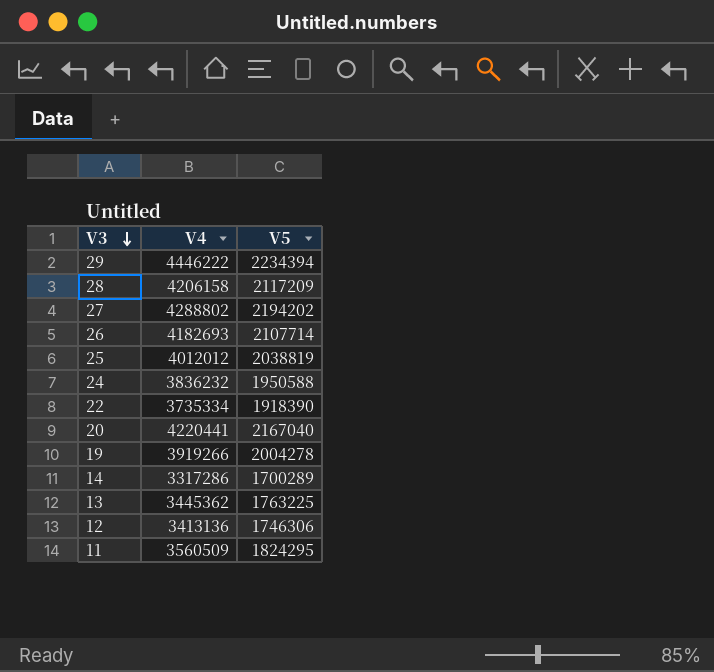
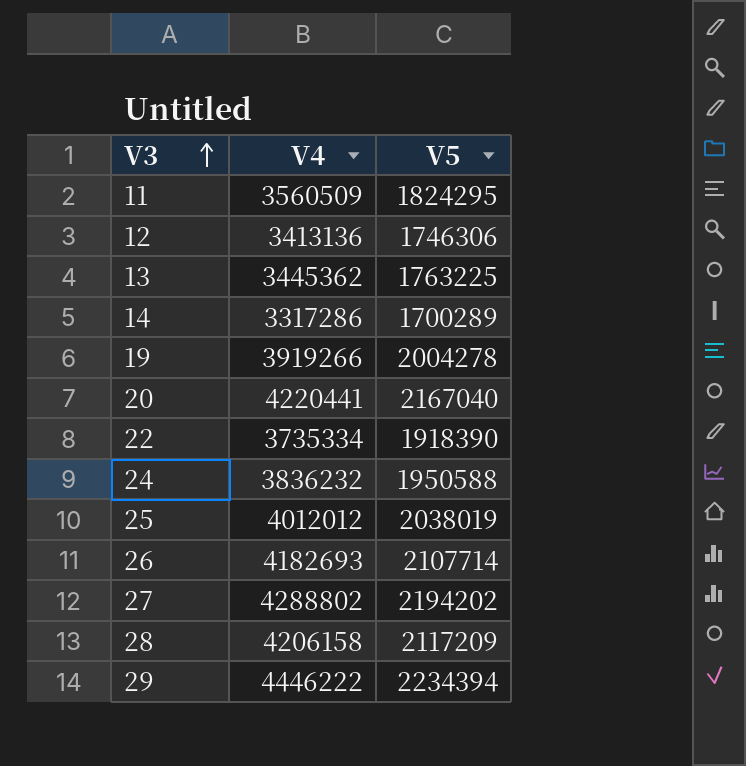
row order: V3 descending -> V3 ascending
25 | V5: 2038819 -> 2038019

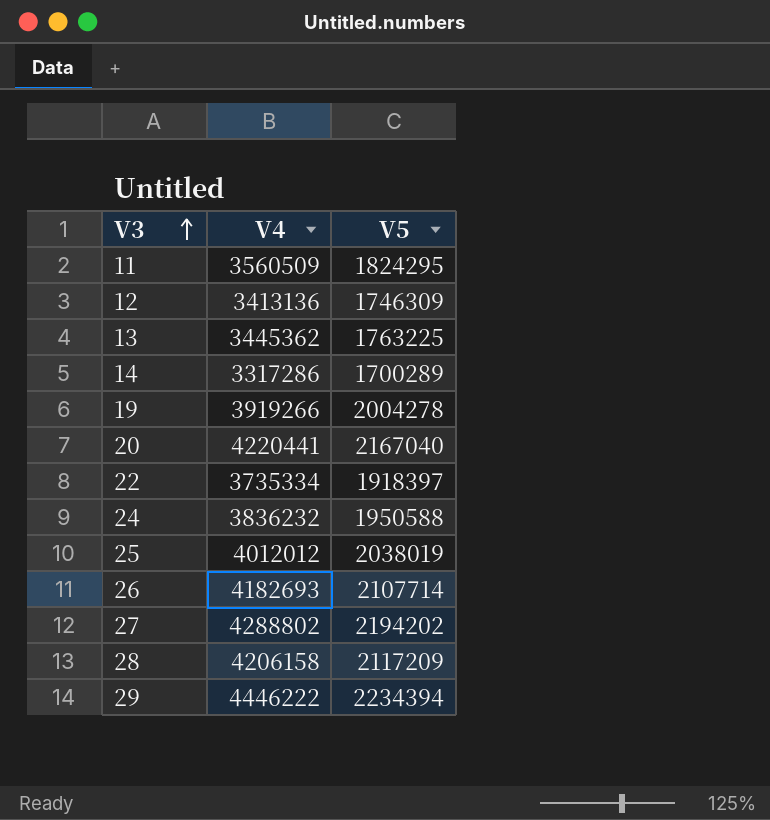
12 | V5: 1746306 -> 1746309
22 | V5: 1918390 -> 1918397

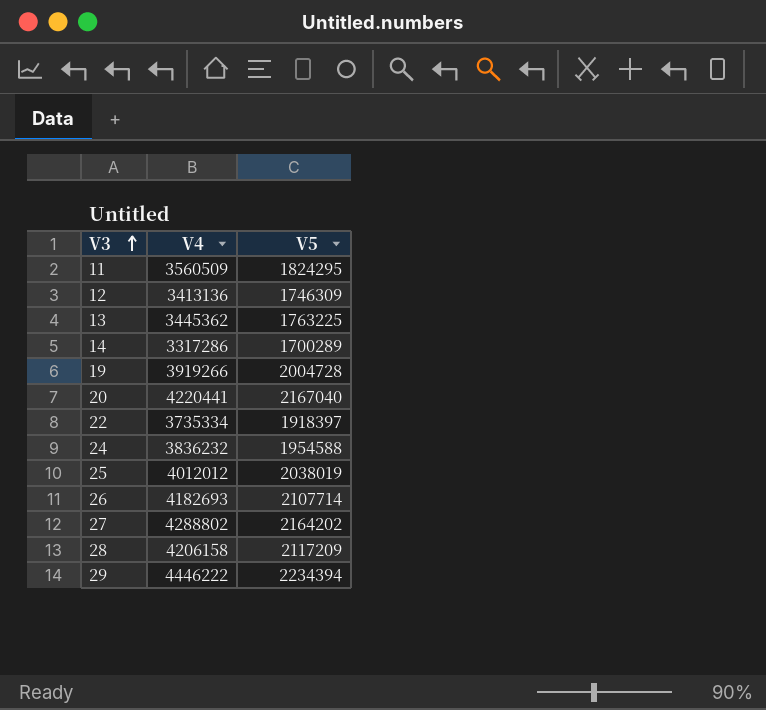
19 | V5: 2004278 -> 2004728
24 | V5: 1950588 -> 1954588
27 | V5: 2194202 -> 2164202

